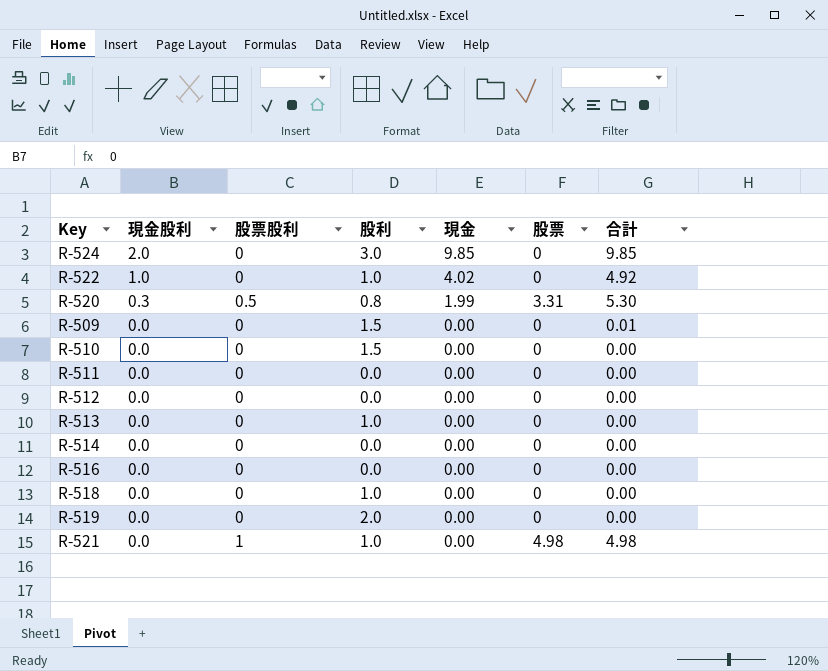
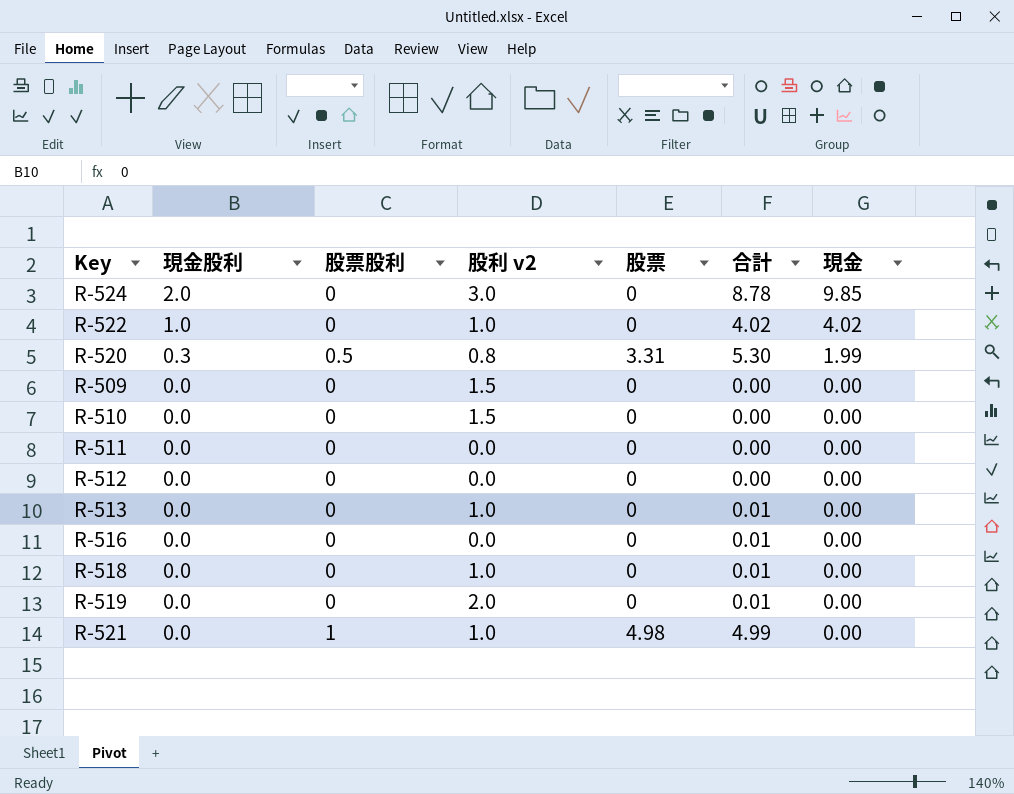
column name: 股利 -> 股利 v2
column 現金 | position: 5 -> 7
row R-514: 0.0 | 0 | 0.0 | 0.00 | 0 | 0.00 -> none
R-524 | 合計: 9.85 -> 8.78
R-522 | 合計: 4.92 -> 4.02
R-509 | 合計: 0.01 -> 0.00
R-513 | 合計: 0.00 -> 0.01
R-516 | 合計: 0.00 -> 0.01
R-518 | 合計: 0.00 -> 0.01
R-519 | 合計: 0.00 -> 0.01
R-521 | 合計: 4.98 -> 4.99

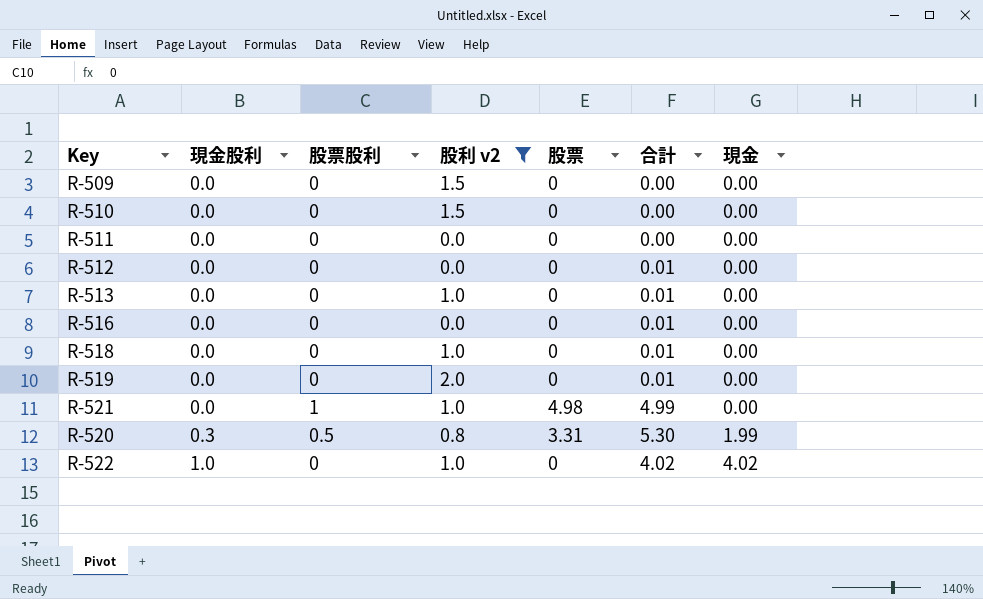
filter: none -> 股利 v2 != 3.0
row order: 現金股利 descending -> 現金股利 ascending
R-512 | 合計: 0.00 -> 0.01

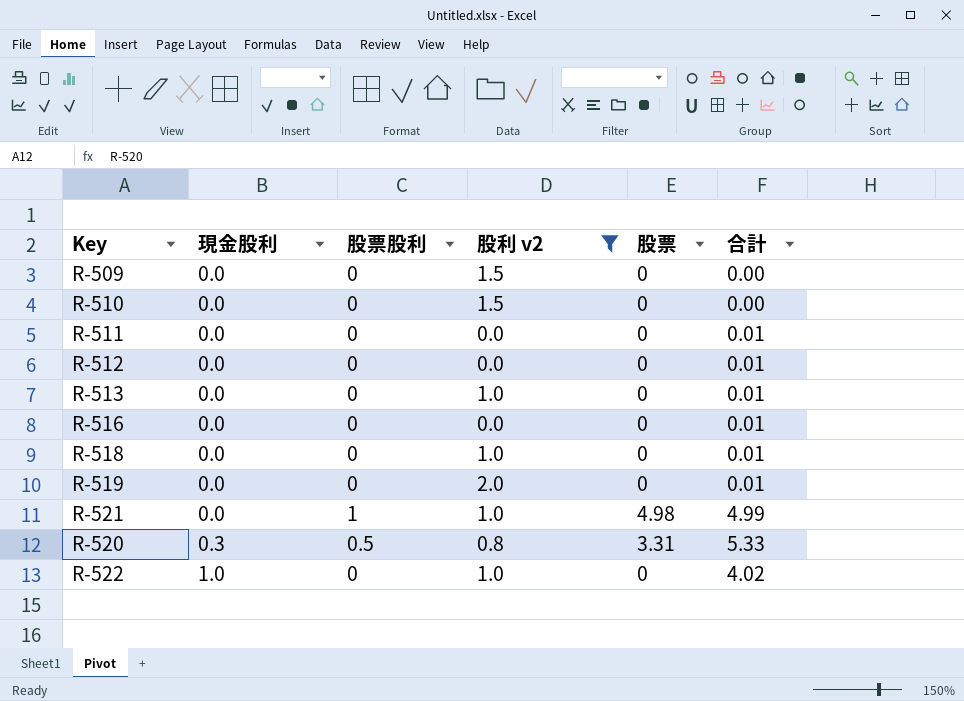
column 現金 | position: 7 -> none
R-511 | 合計: 0.00 -> 0.01
R-520 | 合計: 5.30 -> 5.33

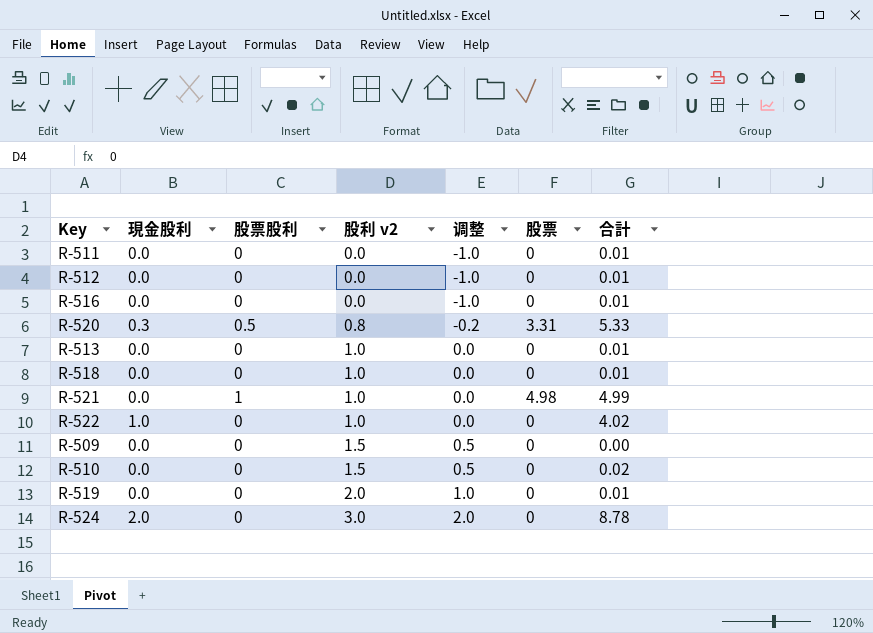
filter: 股利 v2 != 3.0 -> none
row order: 現金股利 ascending -> 股利 v2 ascending
column 调整 | formula: none -> [股利 v2] - 1
R-510 | 合計: 0.00 -> 0.02

